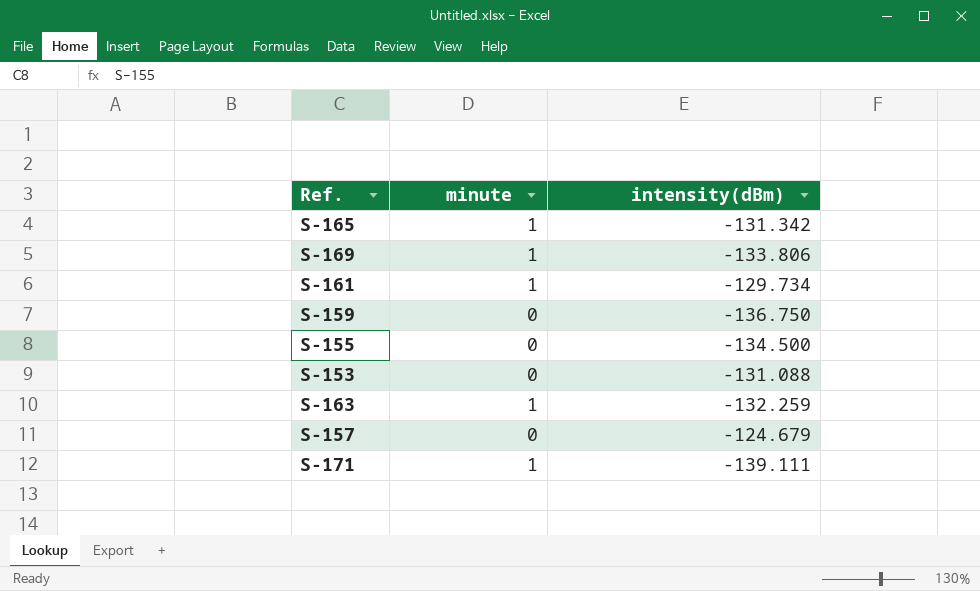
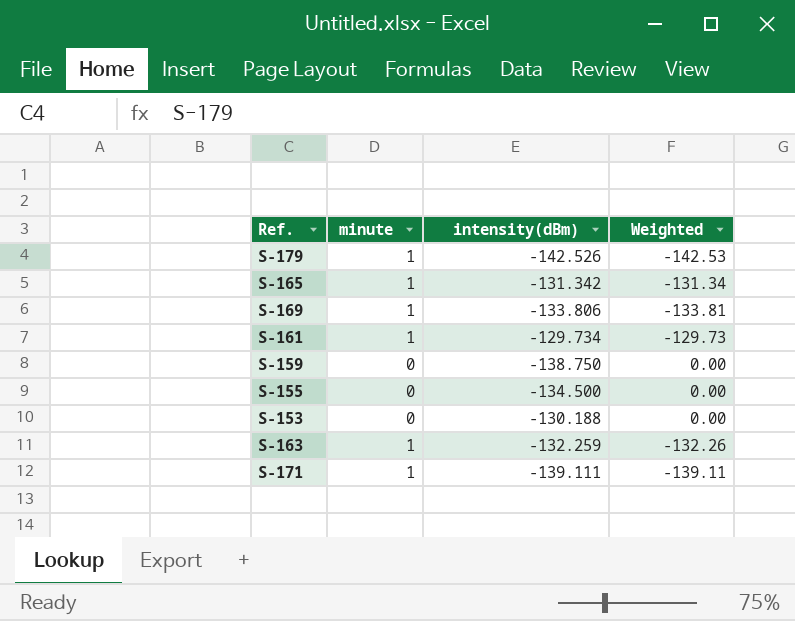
column Weighted | formula: none -> [minute] * [intensity(dBm)]
row S-157: 0 | -124.679 -> none
row S-179: none -> 1 | -142.526 | -142.53
S-159 | intensity(dBm): -136.750 -> -138.750
S-153 | intensity(dBm): -131.088 -> -130.188

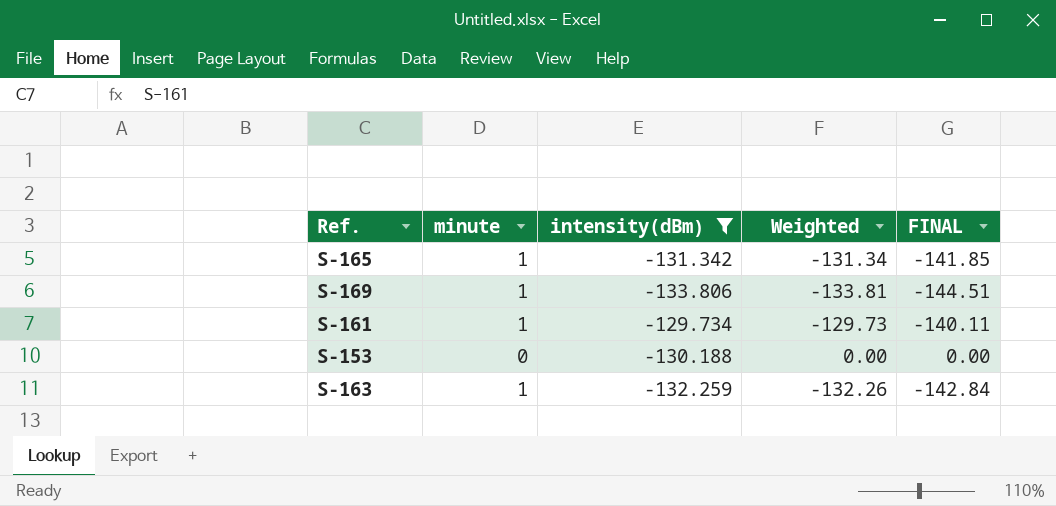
filter: none -> intensity(dBm) >= -133.806
column FINAL | formula: none -> [Weighted] * 1.08

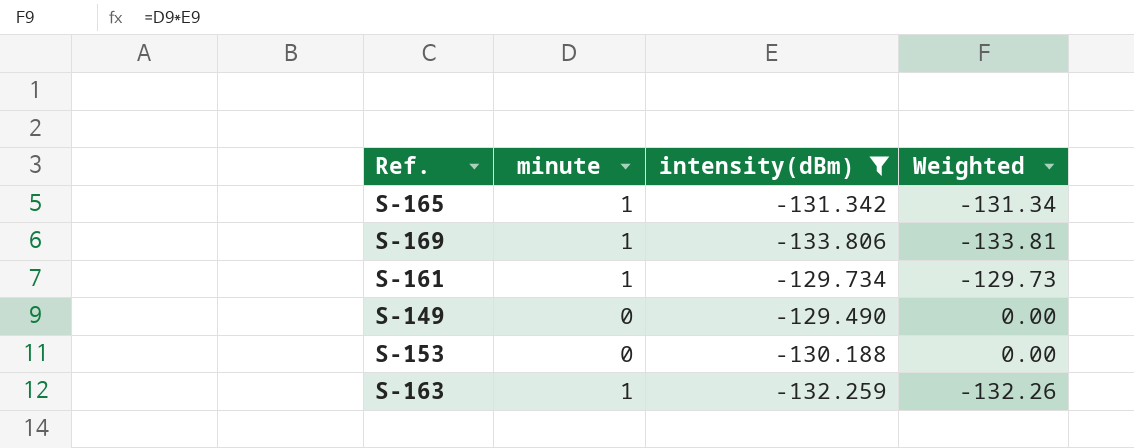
column FINAL | formula: [Weighted] * 1.08 -> none
row S-149: none -> 0 | -129.490 | 0.00

